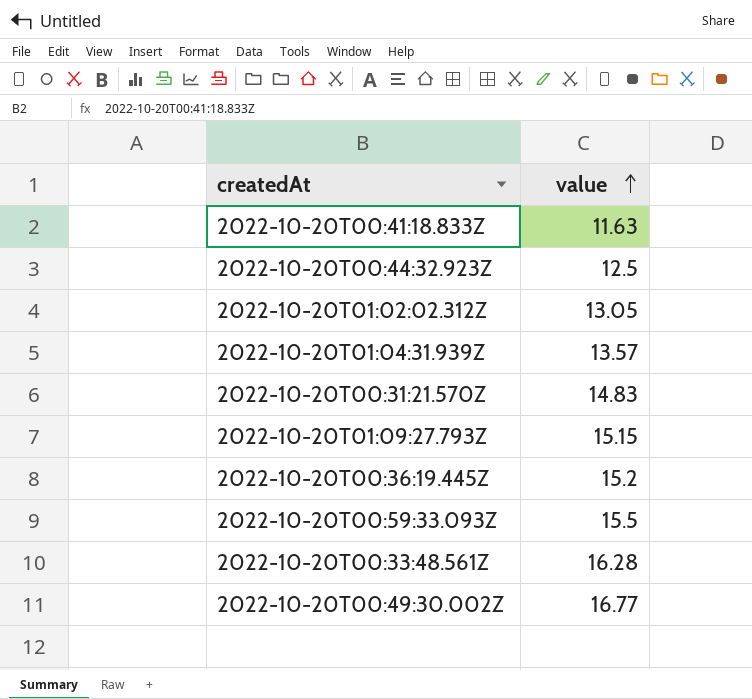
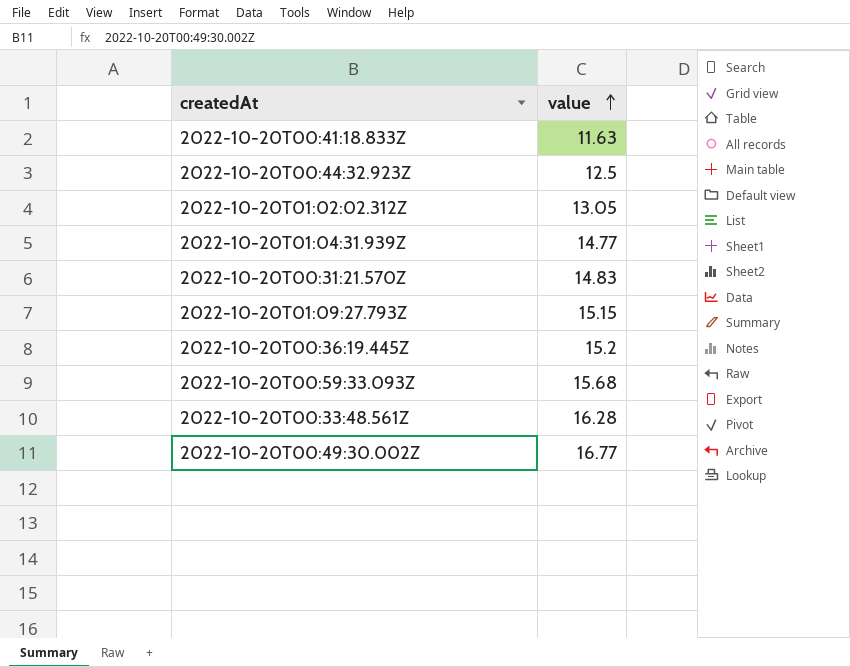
2022-10-20T01:04:31.939Z | value: 13.57 -> 14.77
2022-10-20T00:59:33.093Z | value: 15.5 -> 15.68

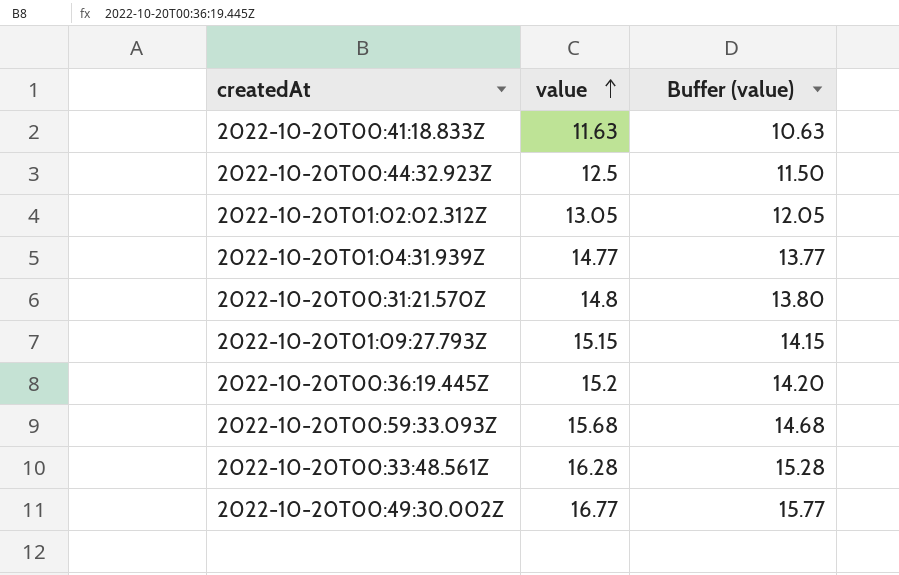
column Buffer (value) | formula: none -> [value] - 1
2022-10-20T00:31:21.570Z | value: 14.83 -> 14.8

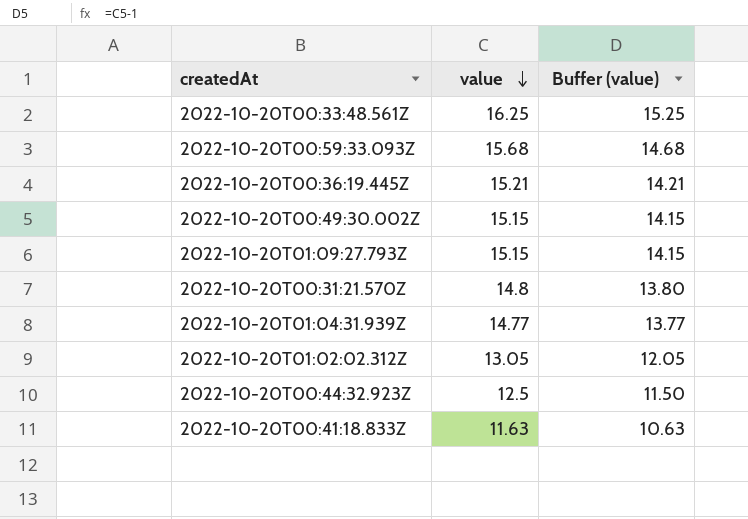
row order: value ascending -> value descending
2022-10-20T00:33:48.561Z | value: 16.28 -> 16.25
2022-10-20T00:33:48.561Z | Buffer (value): 15.28 -> 15.25
2022-10-20T00:36:19.445Z | value: 15.2 -> 15.21
2022-10-20T00:36:19.445Z | Buffer (value): 14.20 -> 14.21
2022-10-20T00:49:30.002Z | value: 16.77 -> 15.15
2022-10-20T00:49:30.002Z | Buffer (value): 15.77 -> 14.15

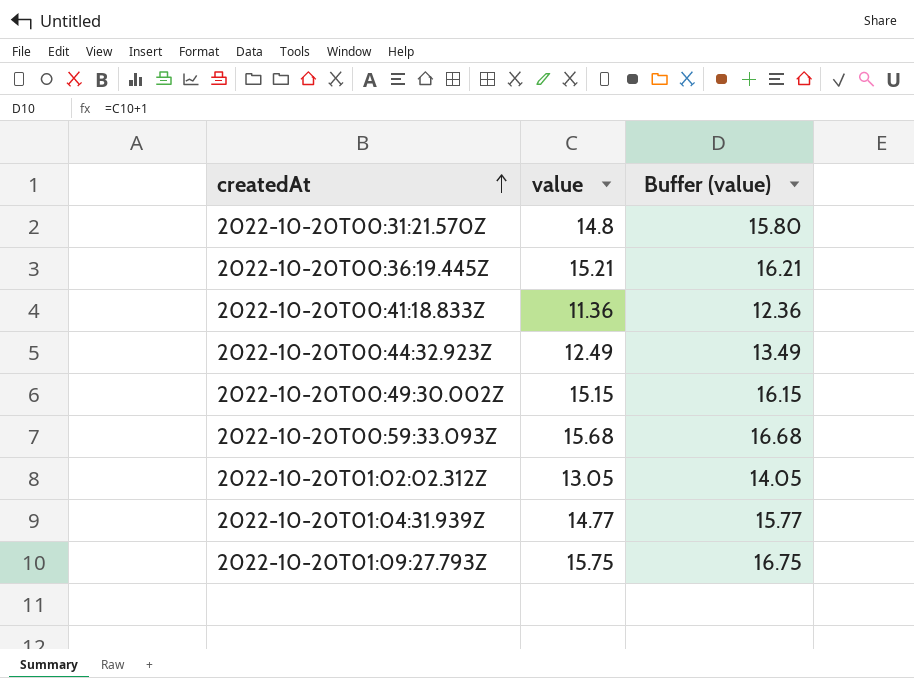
row order: value descending -> createdAt ascending
column Buffer (value) | formula: [value] - 1 -> [value] + 1
row 2022-10-20T00:33:48.561Z: 16.25 | 15.25 -> none
2022-10-20T00:41:18.833Z | value: 11.63 -> 11.36
2022-10-20T00:44:32.923Z | value: 12.5 -> 12.49
2022-10-20T01:09:27.793Z | value: 15.15 -> 15.75

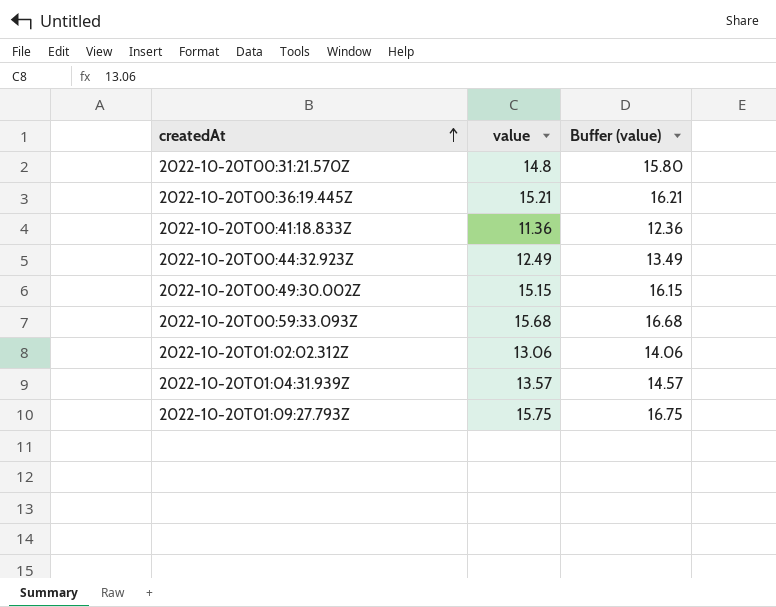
2022-10-20T01:02:02.312Z | value: 13.05 -> 13.06
2022-10-20T01:02:02.312Z | Buffer (value): 14.05 -> 14.06
2022-10-20T01:04:31.939Z | value: 14.77 -> 13.57
2022-10-20T01:04:31.939Z | Buffer (value): 15.77 -> 14.57

